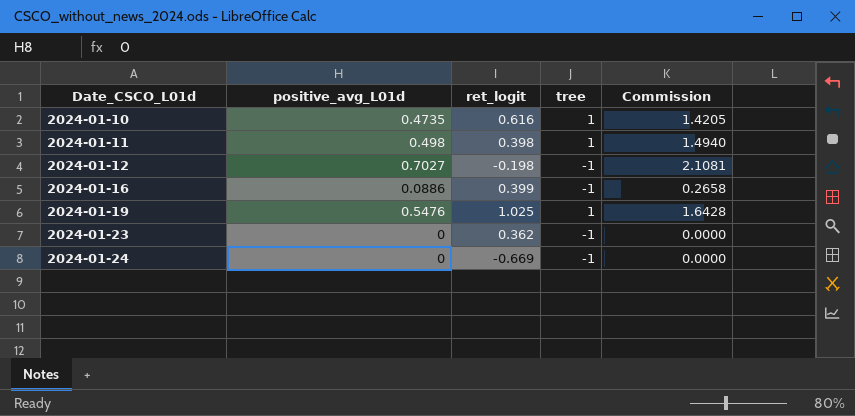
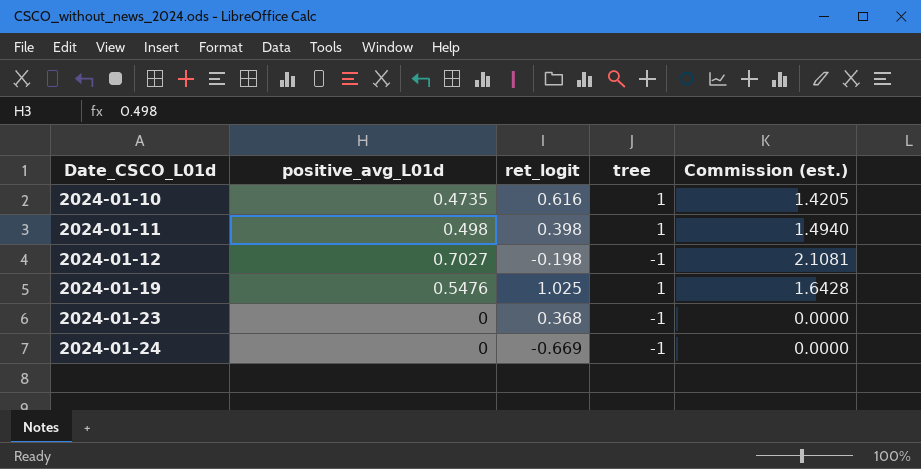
column name: Commission -> Commission (est.)
row 2024-01-16: 0.0886 | 0.399 | -1 | 0.2658 -> none
2024-01-23 | ret_logit: 0.362 -> 0.368

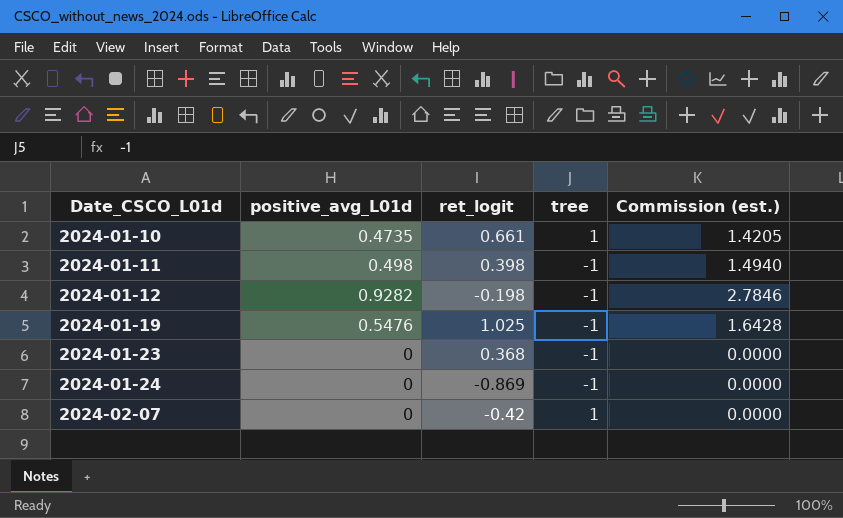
2024-01-10 | ret_logit: 0.616 -> 0.661
2024-01-11 | tree: 1 -> -1
2024-01-12 | positive_avg_L01d: 0.7027 -> 0.9282
2024-01-12 | Commission (est.): 2.1081 -> 2.7846
2024-01-19 | tree: 1 -> -1
2024-01-24 | ret_logit: -0.669 -> -0.869
row 2024-02-07: none -> 0 | -0.42 | 1 | 0.0000

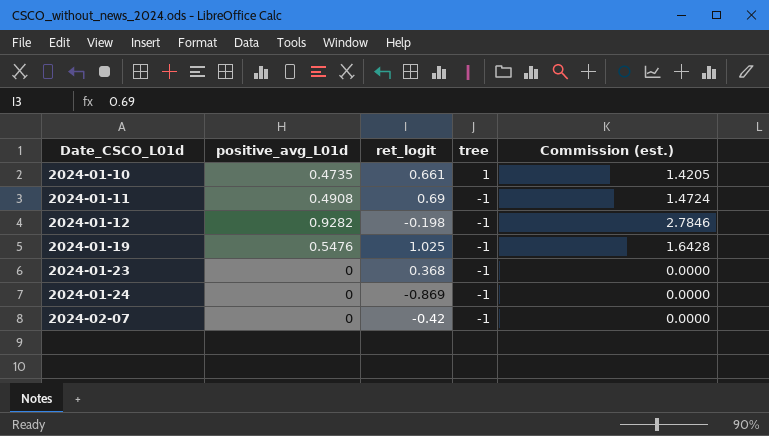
2024-01-11 | positive_avg_L01d: 0.498 -> 0.4908
2024-01-11 | ret_logit: 0.398 -> 0.69
2024-01-11 | Commission (est.): 1.4940 -> 1.4724
2024-02-07 | tree: 1 -> -1

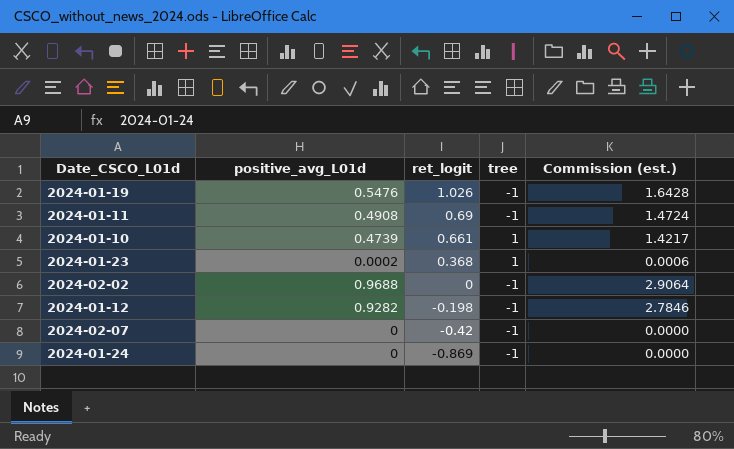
row order: Date_CSCO_L01d ascending -> ret_logit descending
2024-01-19 | ret_logit: 1.025 -> 1.026
2024-01-10 | positive_avg_L01d: 0.4735 -> 0.4739
2024-01-10 | Commission (est.): 1.4205 -> 1.4217
2024-01-23 | positive_avg_L01d: 0 -> 0.0002
2024-01-23 | tree: -1 -> 1
2024-01-23 | Commission (est.): 0.0000 -> 0.0006
row 2024-02-02: none -> 0.9688 | 0 | -1 | 2.9064

